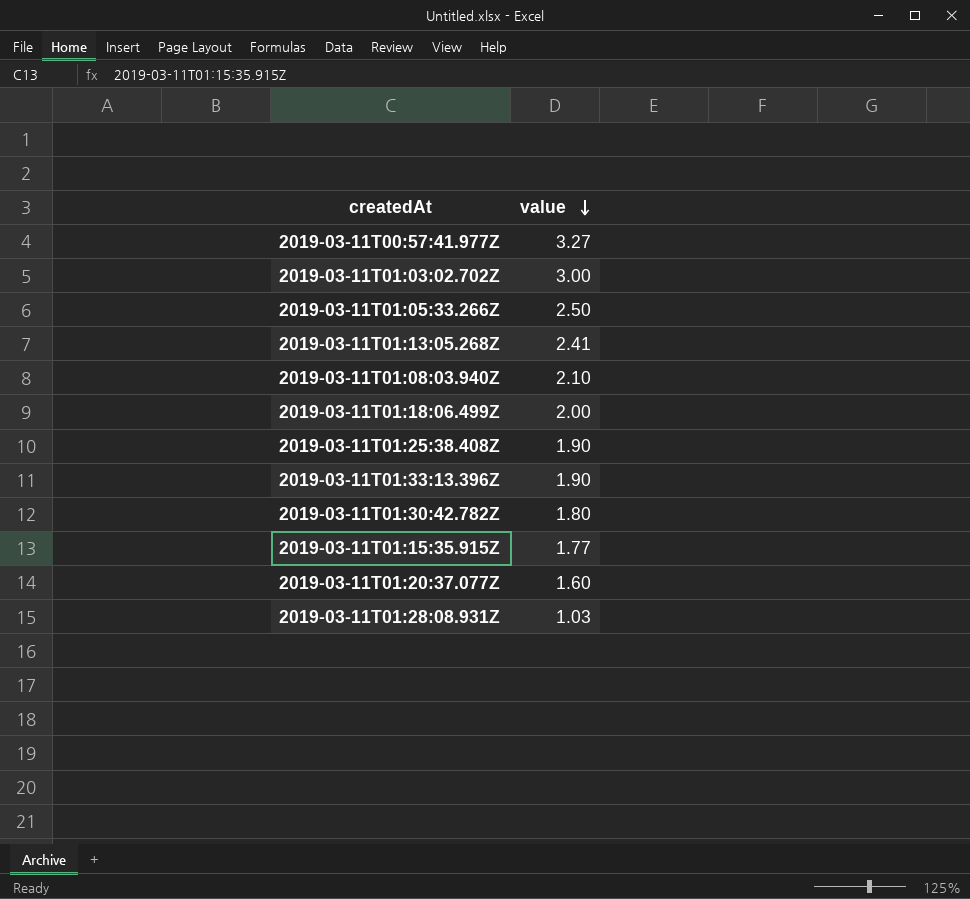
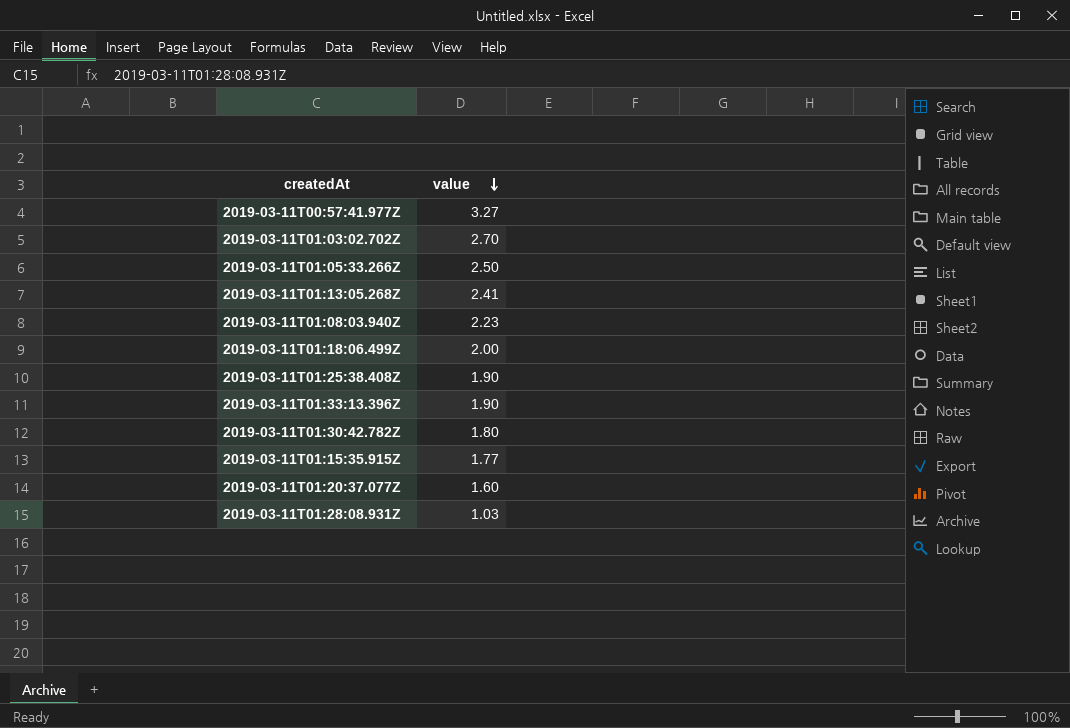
2019-03-11T01:03:02.702Z | value: 3.00 -> 2.70
2019-03-11T01:08:03.940Z | value: 2.10 -> 2.23

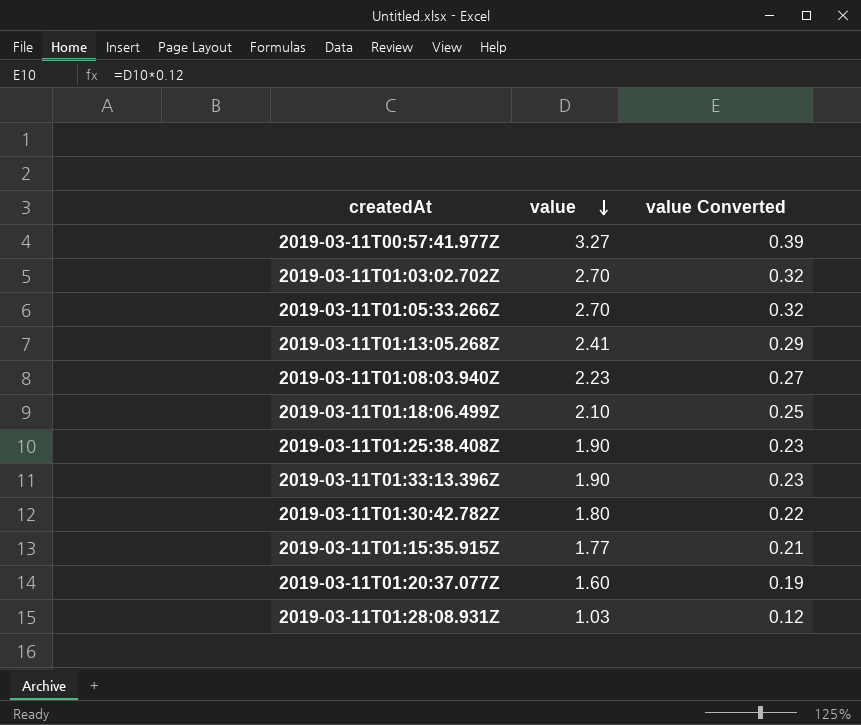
column value Converted | formula: none -> [value] * 0.12
2019-03-11T01:05:33.266Z | value: 2.50 -> 2.70
2019-03-11T01:18:06.499Z | value: 2.00 -> 2.10

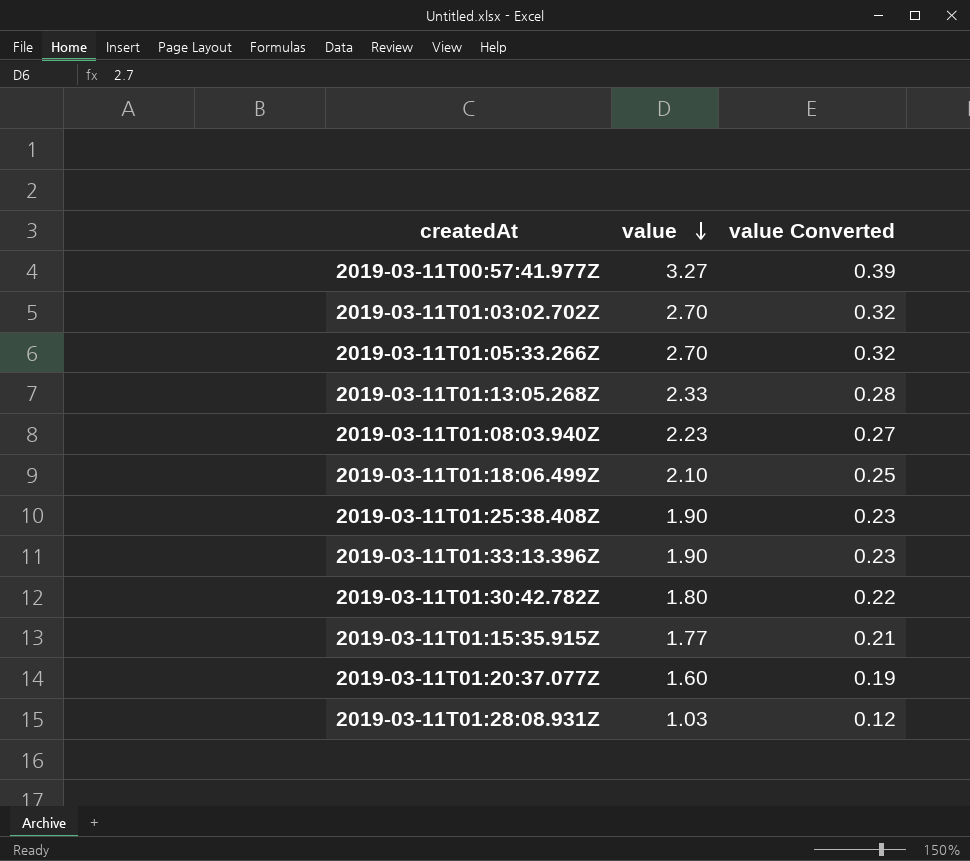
2019-03-11T01:13:05.268Z | value: 2.41 -> 2.33
2019-03-11T01:13:05.268Z | value Converted: 0.29 -> 0.28

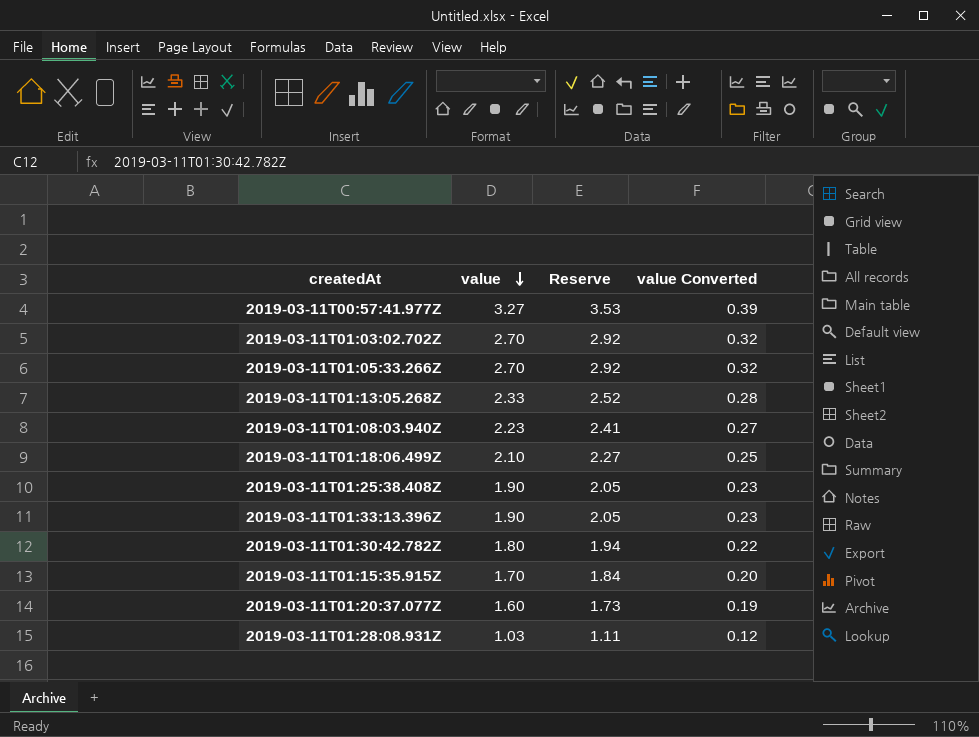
column Reserve | formula: none -> [value] * 1.08
2019-03-11T01:15:35.915Z | value: 1.77 -> 1.70
2019-03-11T01:15:35.915Z | value Converted: 0.21 -> 0.20

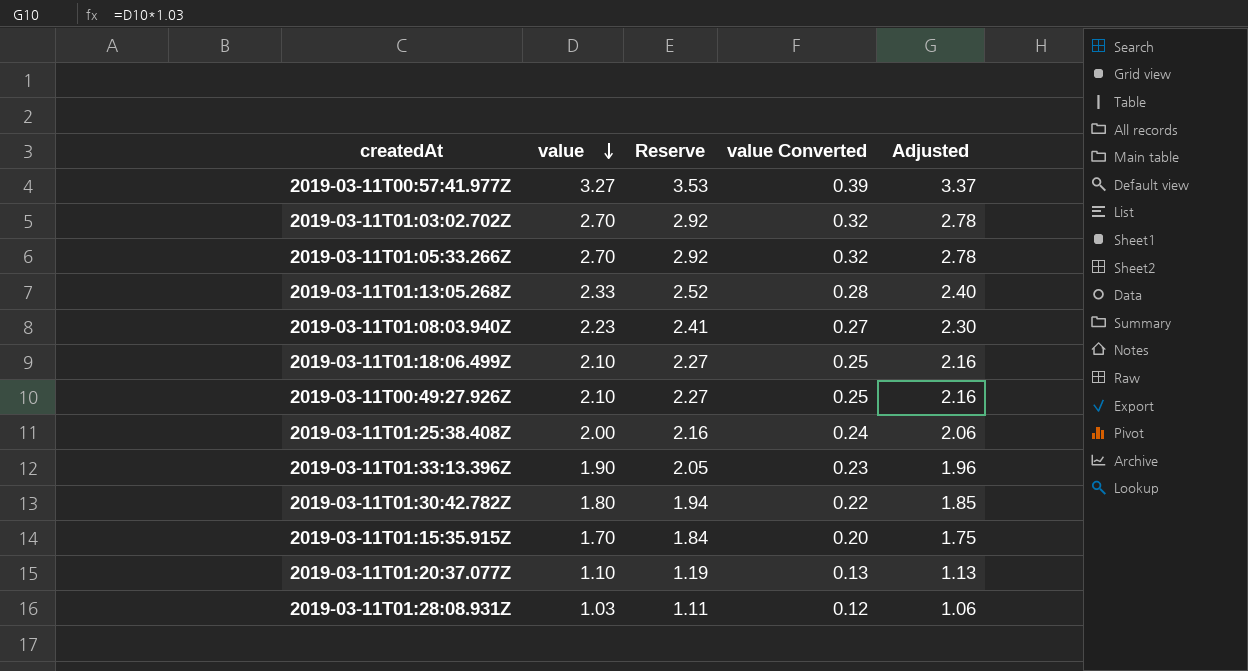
column Adjusted | formula: none -> [value] * 1.03
row 2019-03-11T00:49:27.926Z: none -> 2.10 | 2.27 | 0.25 | 2.16
2019-03-11T01:25:38.408Z | value: 1.90 -> 2.00
2019-03-11T01:25:38.408Z | Reserve: 2.05 -> 2.16
2019-03-11T01:25:38.408Z | value Converted: 0.23 -> 0.24
2019-03-11T01:20:37.077Z | value: 1.60 -> 1.10
2019-03-11T01:20:37.077Z | Reserve: 1.73 -> 1.19
2019-03-11T01:20:37.077Z | value Converted: 0.19 -> 0.13

